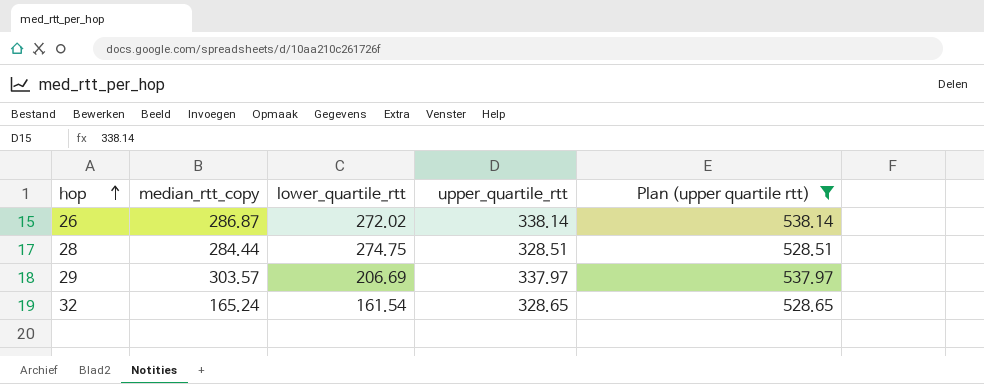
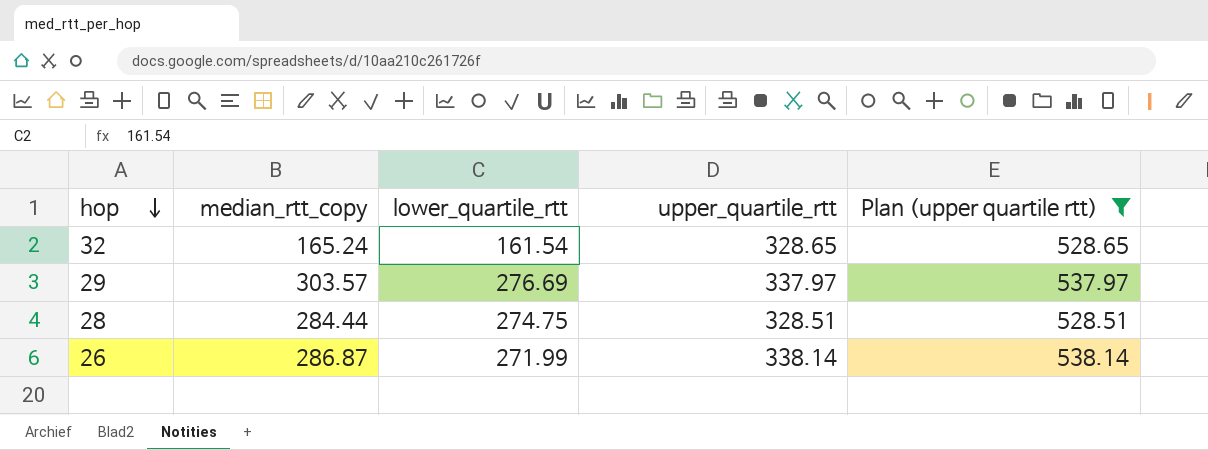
row order: hop ascending -> hop descending
29 | lower_quartile_rtt: 206.69 -> 276.69
26 | lower_quartile_rtt: 272.02 -> 271.99

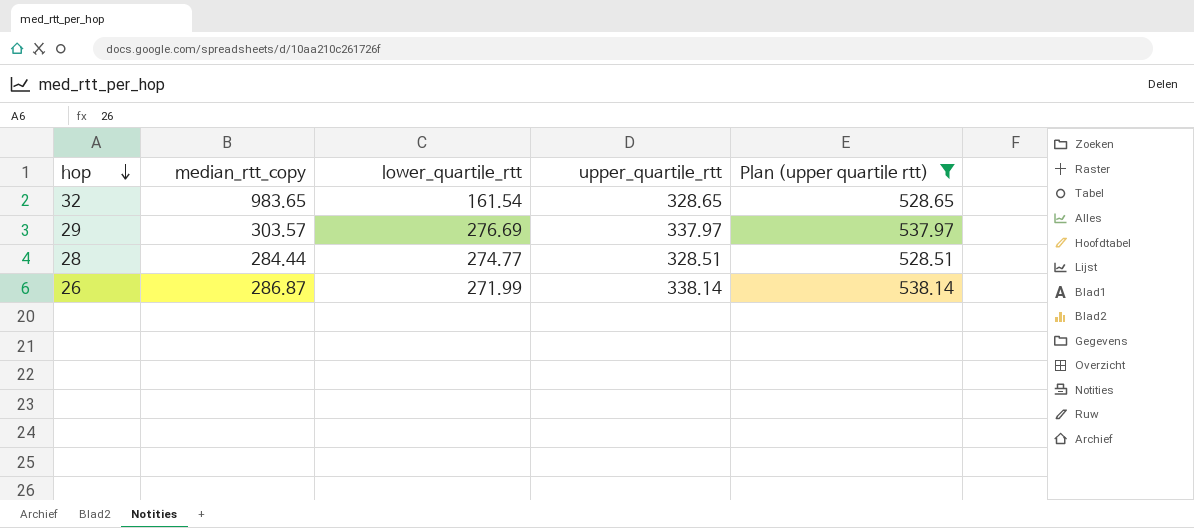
32 | median_rtt_copy: 165.24 -> 983.65
28 | lower_quartile_rtt: 274.75 -> 274.77

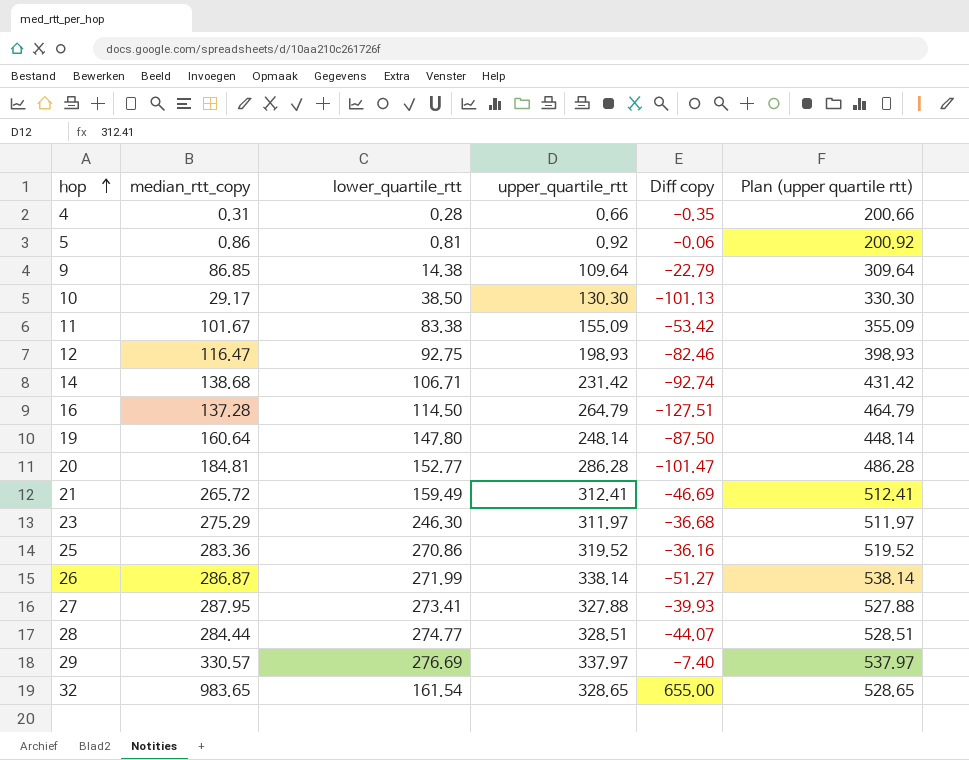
filter: Plan (upper quartile rtt) >= 528.51 -> none
row order: hop descending -> hop ascending
column Diff copy | formula: none -> [median_rtt_copy] - [upper_quartile_rtt]
29 | median_rtt_copy: 303.57 -> 330.57

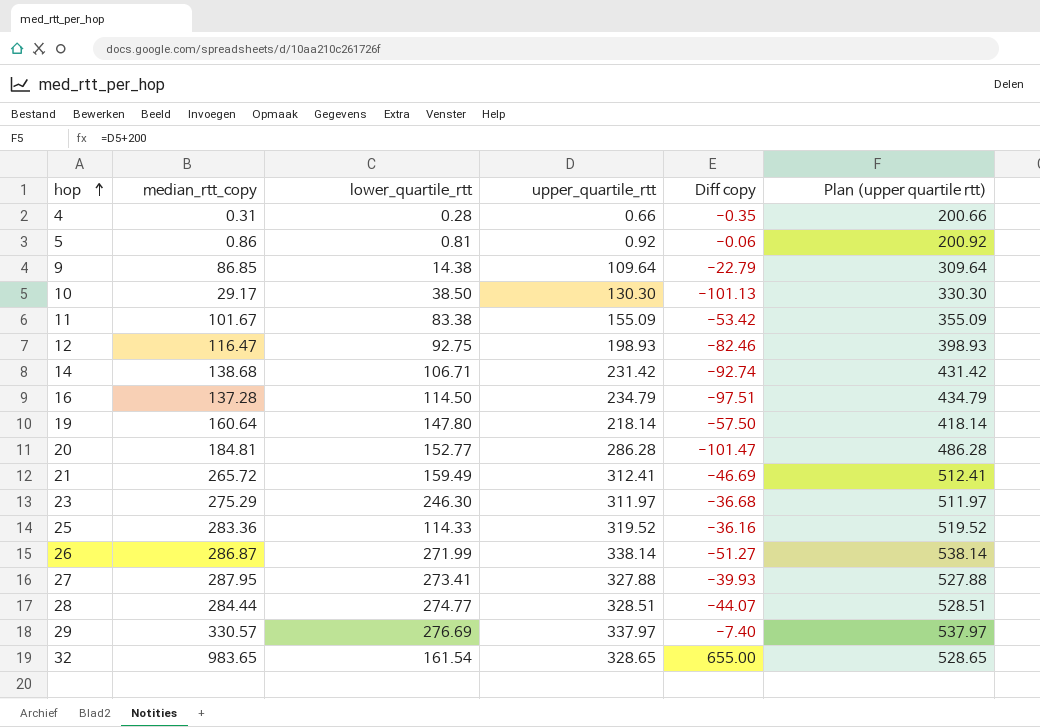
16 | upper_quartile_rtt: 264.79 -> 234.79
16 | Diff copy: -127.51 -> -97.51
16 | Plan (upper quartile rtt): 464.79 -> 434.79
19 | upper_quartile_rtt: 248.14 -> 218.14
19 | Diff copy: -87.50 -> -57.50
19 | Plan (upper quartile rtt): 448.14 -> 418.14
25 | lower_quartile_rtt: 270.86 -> 114.33

